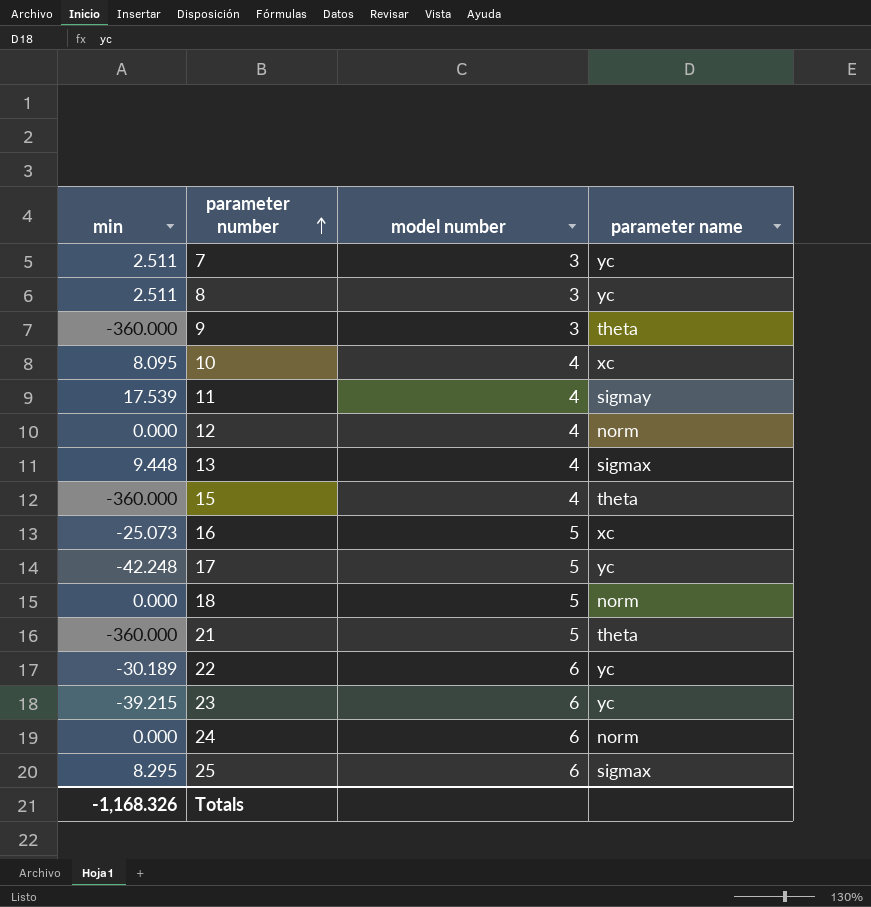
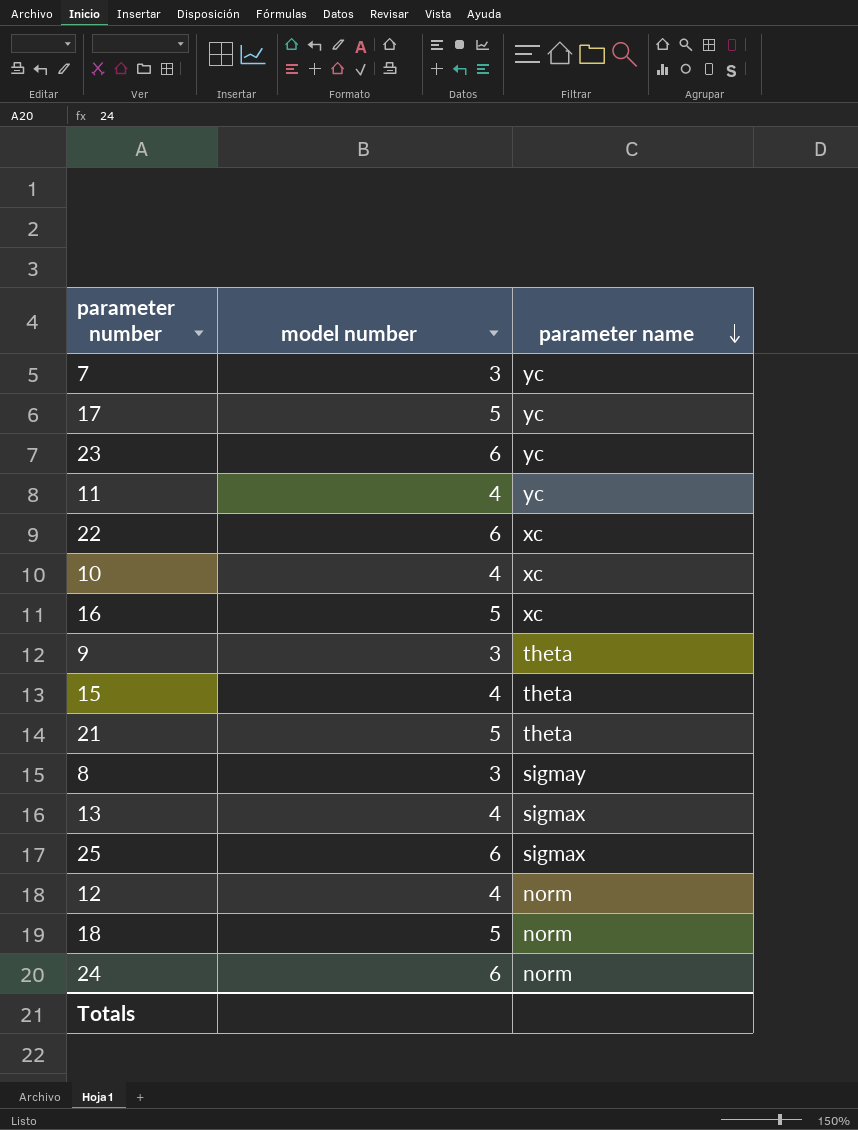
row order: parameter number ascending -> parameter name descending
column min | position: 1 -> none
11 | parameter name: sigmay -> yc
22 | parameter name: yc -> xc
8 | parameter name: yc -> sigmay

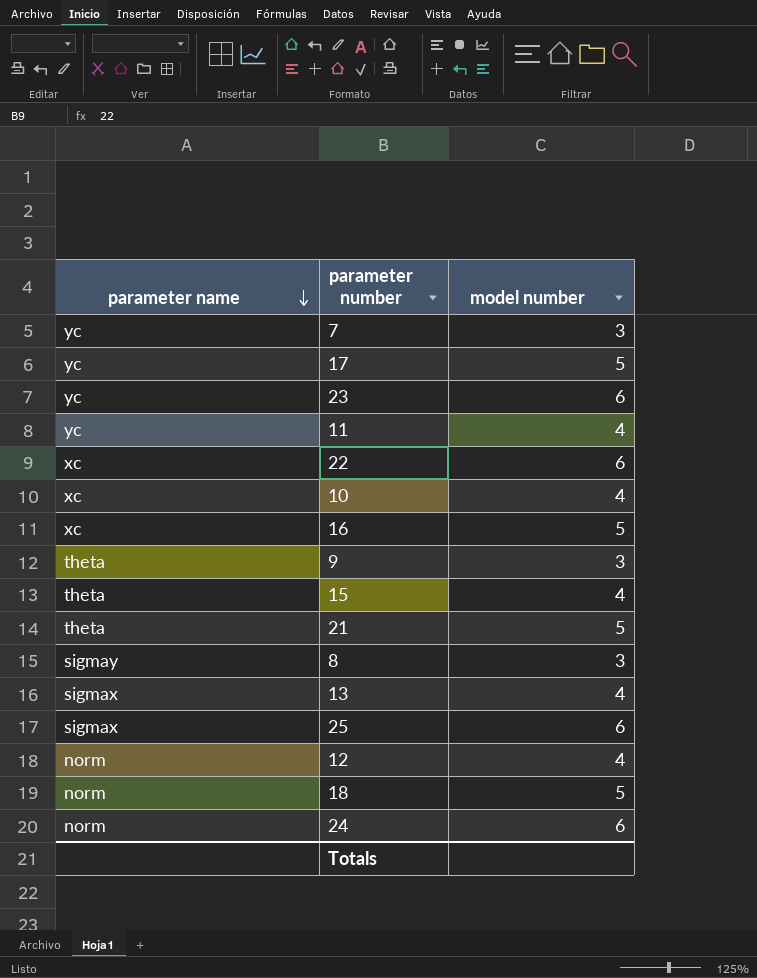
column parameter name | position: 3 -> 1

